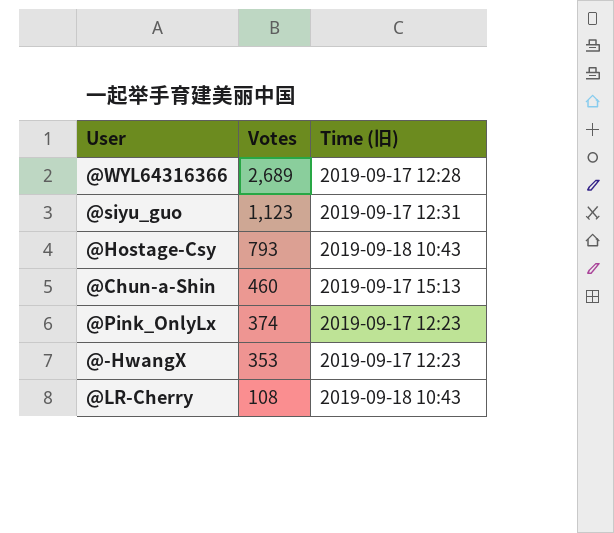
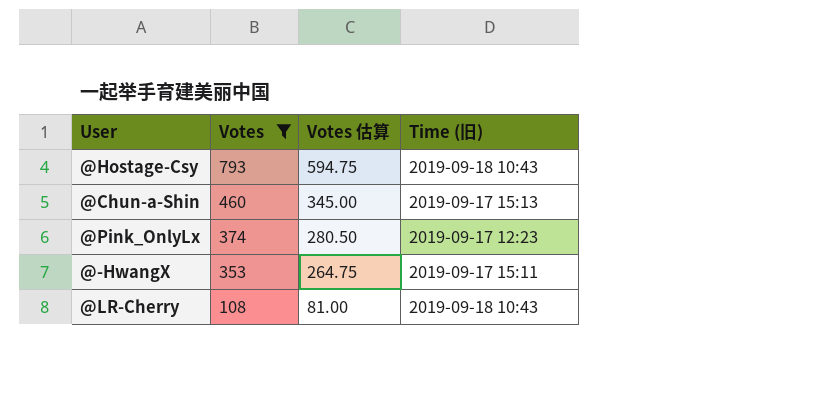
filter: none -> Votes <= 793
column Votes 估算 | formula: none -> [Votes] * 0.75
@-HwangX | Time (旧): 2019-09-17 12:23 -> 2019-09-17 15:11

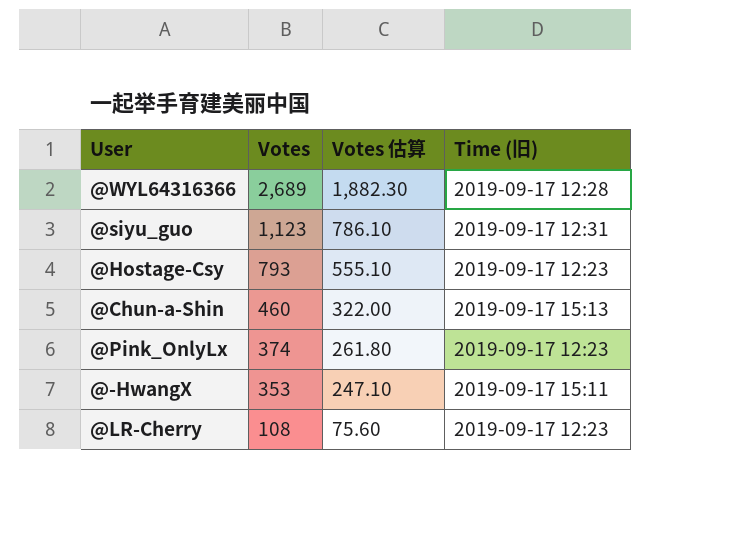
filter: Votes <= 793 -> none
column Votes 估算 | formula: [Votes] * 0.75 -> [Votes] * 0.7
@Hostage-Csy | Time (旧): 2019-09-18 10:43 -> 2019-09-17 12:23
@LR-Cherry | Time (旧): 2019-09-18 10:43 -> 2019-09-17 12:23

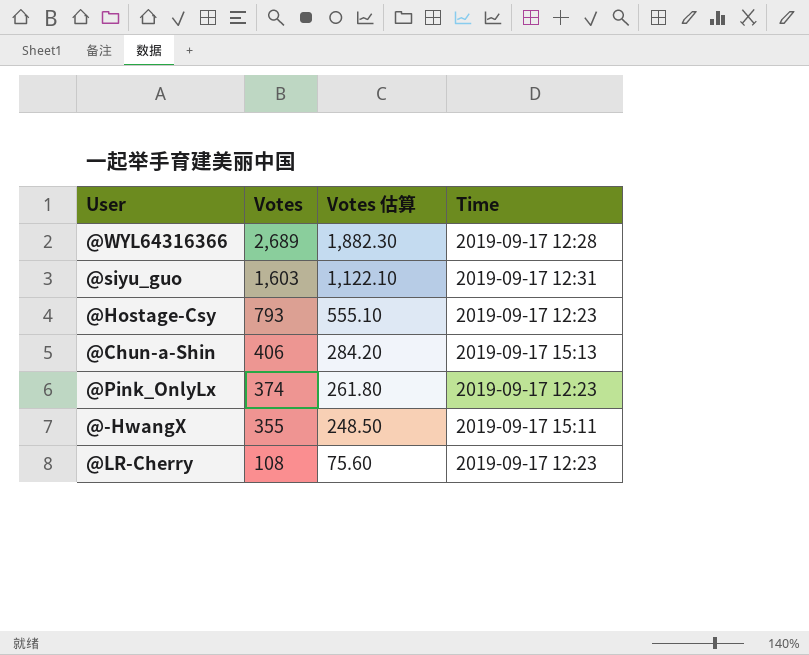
column name: Time (旧) -> Time
@siyu_guo | Votes: 1,123 -> 1,603
@siyu_guo | Votes 估算: 786.10 -> 1,122.10
@Chun-a-Shin | Votes: 460 -> 406
@Chun-a-Shin | Votes 估算: 322.00 -> 284.20
@-HwangX | Votes: 353 -> 355
@-HwangX | Votes 估算: 247.10 -> 248.50

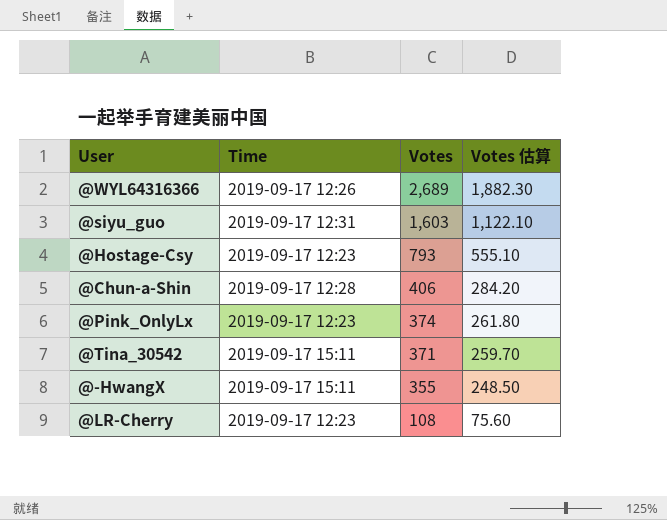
column Time | position: 4 -> 2
@WYL64316366 | Time: 2019-09-17 12:28 -> 2019-09-17 12:26
@Chun-a-Shin | Time: 2019-09-17 15:13 -> 2019-09-17 12:28
row @Tina_30542: none -> 2019-09-17 15:11 | 371 | 259.70

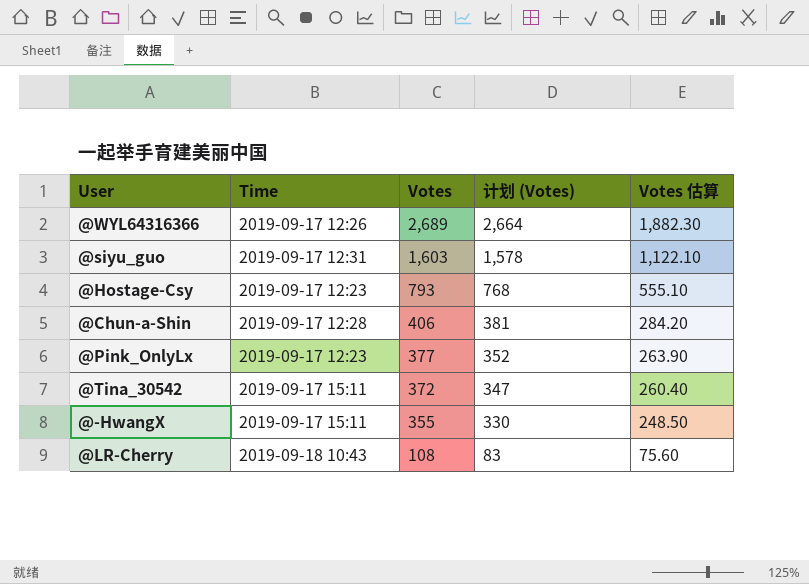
column 计划 (Votes) | formula: none -> [Votes] - 25
@Pink_OnlyLx | Votes: 374 -> 377
@Pink_OnlyLx | Votes 估算: 261.80 -> 263.90
@Tina_30542 | Votes: 371 -> 372
@Tina_30542 | Votes 估算: 259.70 -> 260.40
@LR-Cherry | Time: 2019-09-17 12:23 -> 2019-09-18 10:43

